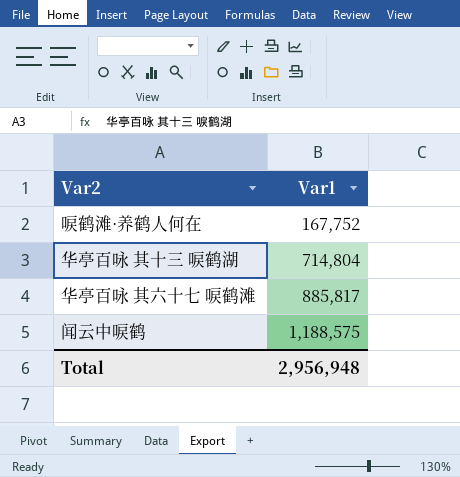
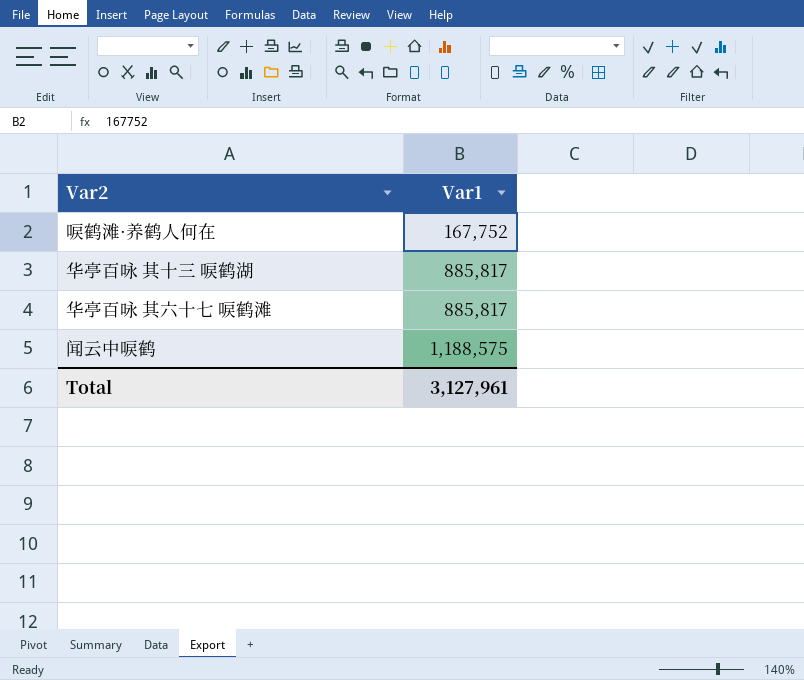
华亭百咏 其十三 唳鹤湖 | Var1: 714,804 -> 885,817
Total | Var1: 2,956,948 -> 3,127,961

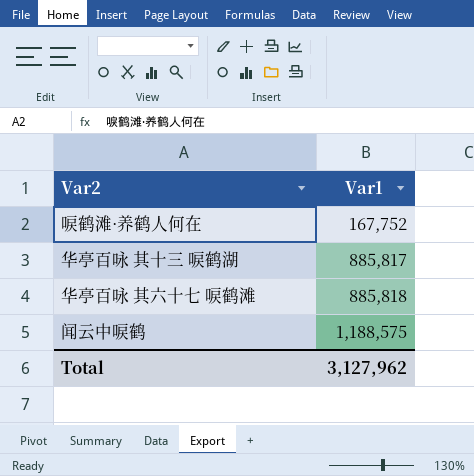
华亭百咏 其六十七 唳鹤滩 | Var1: 885,817 -> 885,818
Total | Var1: 3,127,961 -> 3,127,962

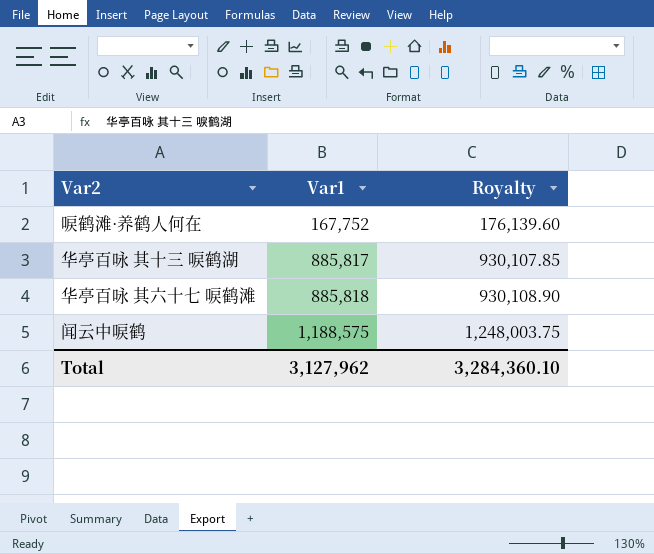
column Royalty | formula: none -> [Var1] * 1.05

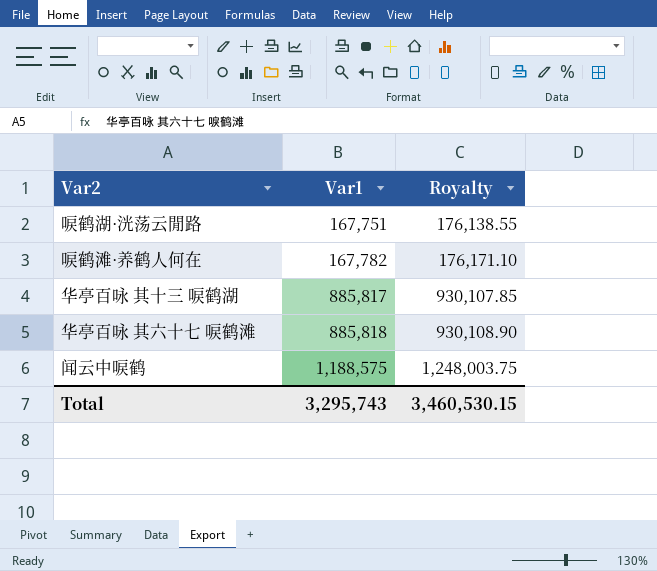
row 唳鹤湖·洸荡云閒路: none -> 167,751 | 176,138.55
唳鹤滩·养鹤人何在 | Var1: 167,752 -> 167,782
唳鹤滩·养鹤人何在 | Royalty: 176,139.60 -> 176,171.10
Total | Var1: 3,127,962 -> 3,295,743
Total | Royalty: 3,284,360.10 -> 3,460,530.15

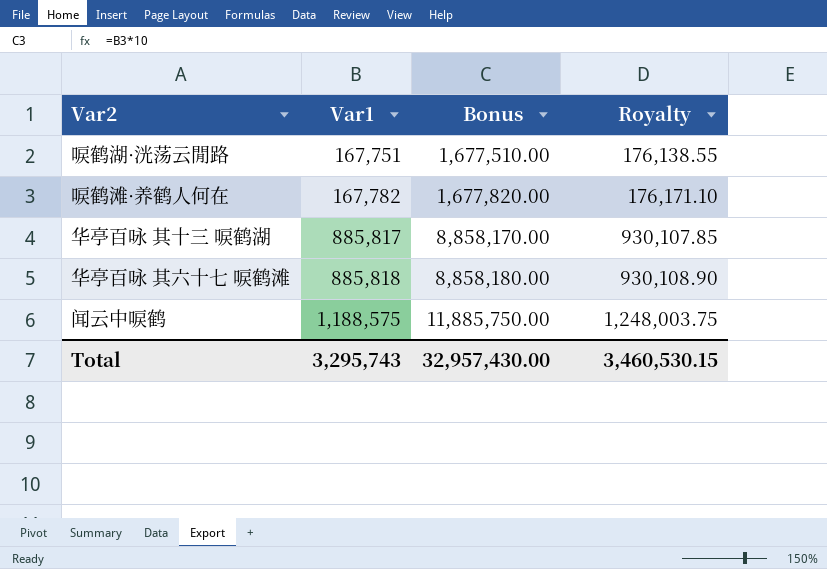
column Bonus | formula: none -> [Var1] * 10

